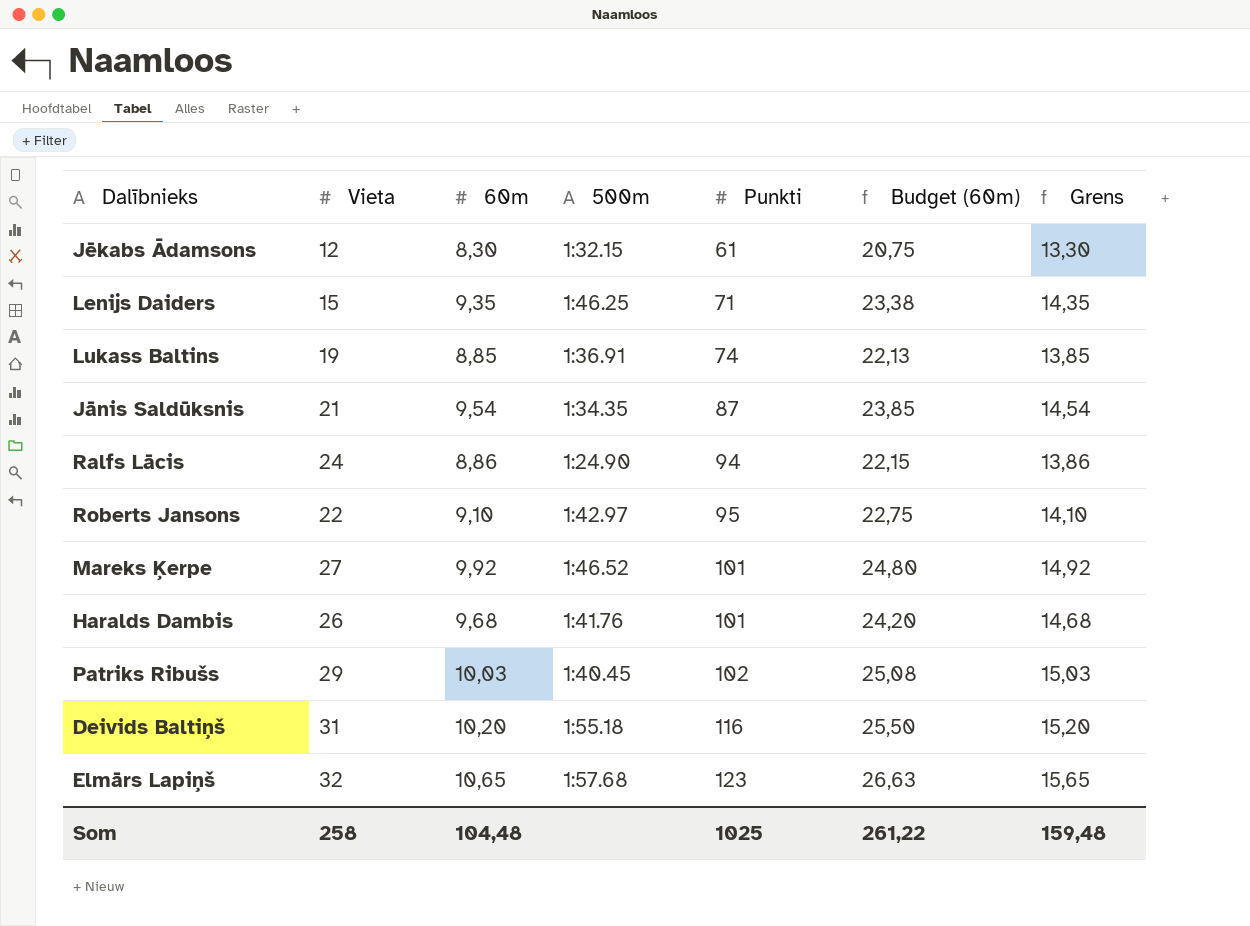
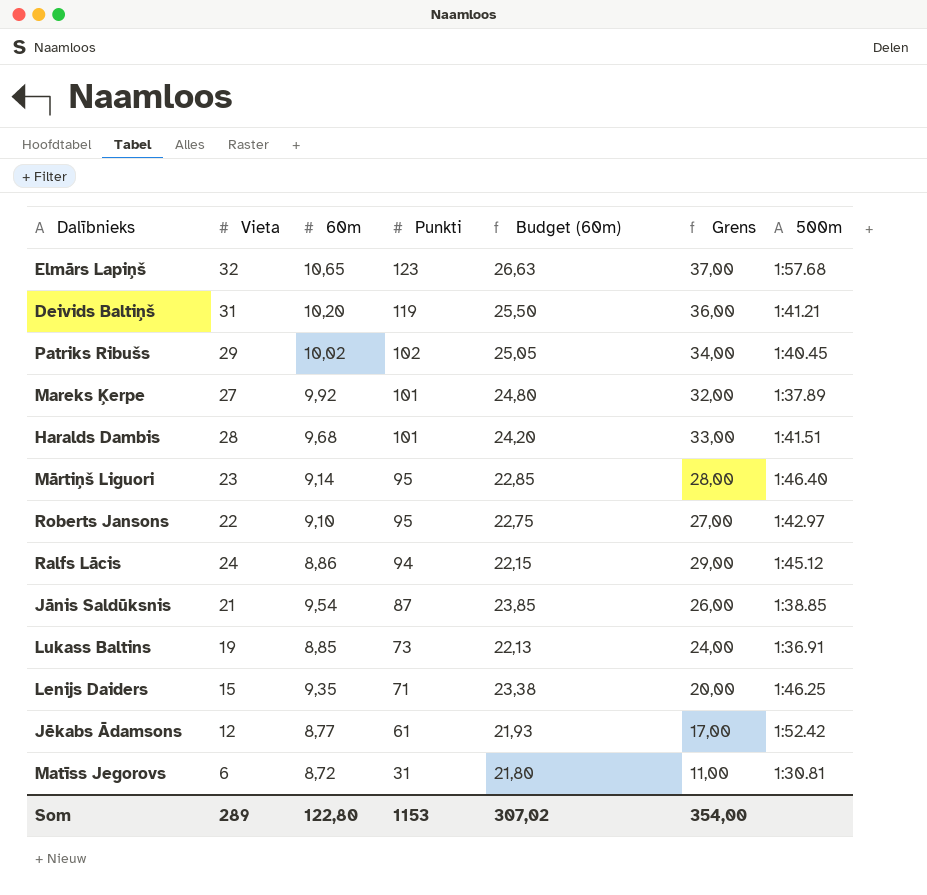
row order: Punkti ascending -> Punkti descending
column Grens | formula: [60m] + 5 -> [Vieta] + 5
column 500m | position: 4 -> 7
Deivids Baltiņš | Punkti: 116 -> 119
Deivids Baltiņš | 500m: 1:55.18 -> 1:41.21
Patriks Ribušs | 60m: 10,03 -> 10,02
Patriks Ribušs | Budget (60m): 25,08 -> 25,05
Mareks Ķerpe | 500m: 1:46.52 -> 1:37.89
Haralds Dambis | Vieta: 26 -> 28
Haralds Dambis | 500m: 1:41.76 -> 1:41.51
row Mārtiņš Liguori: none -> 23 | 9,14 | 95 | 22,85 | 28,00 | 1:46.40
Ralfs Lācis | 500m: 1:24.90 -> 1:45.12
Jānis Saldūksnis | 500m: 1:34.35 -> 1:38.85
Lukass Baltins | Punkti: 74 -> 73
Jēkabs Ādamsons | 60m: 8,30 -> 8,77
Jēkabs Ādamsons | Budget (60m): 20,75 -> 21,93
Jēkabs Ādamsons | 500m: 1:32.15 -> 1:52.42
row Matīss Jegorovs: none -> 6 | 8,72 | 31 | 21,80 | 11,00 | 1:30.81
Som | Vieta: 258 -> 289
Som | 60m: 104,48 -> 122,80
Som | Punkti: 1025 -> 1153
Som | Budget (60m): 261,22 -> 307,02
Som | Grens: 159,48 -> 354,00

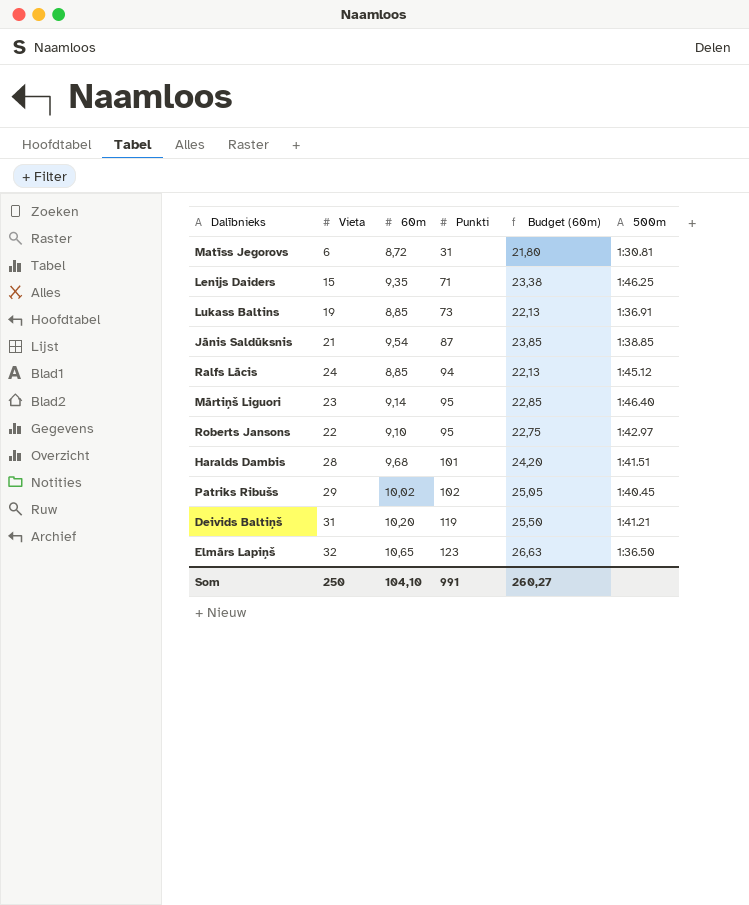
row order: Punkti descending -> Punkti ascending
column Grens | formula: [Vieta] + 5 -> none
row Mareks Ķerpe: 27 | 9,92 | 101 | 24,80 | 32,00 | 1:37.89 -> none
row Jēkabs Ādamsons: 12 | 8,77 | 61 | 21,93 | 17,00 | 1:52.42 -> none
Ralfs Lācis | 60m: 8,86 -> 8,85
Ralfs Lācis | Budget (60m): 22,15 -> 22,13
Elmārs Lapiņš | 500m: 1:57.68 -> 1:36.50
Som | Vieta: 289 -> 250
Som | 60m: 122,80 -> 104,10
Som | Punkti: 1153 -> 991
Som | Budget (60m): 307,02 -> 260,27

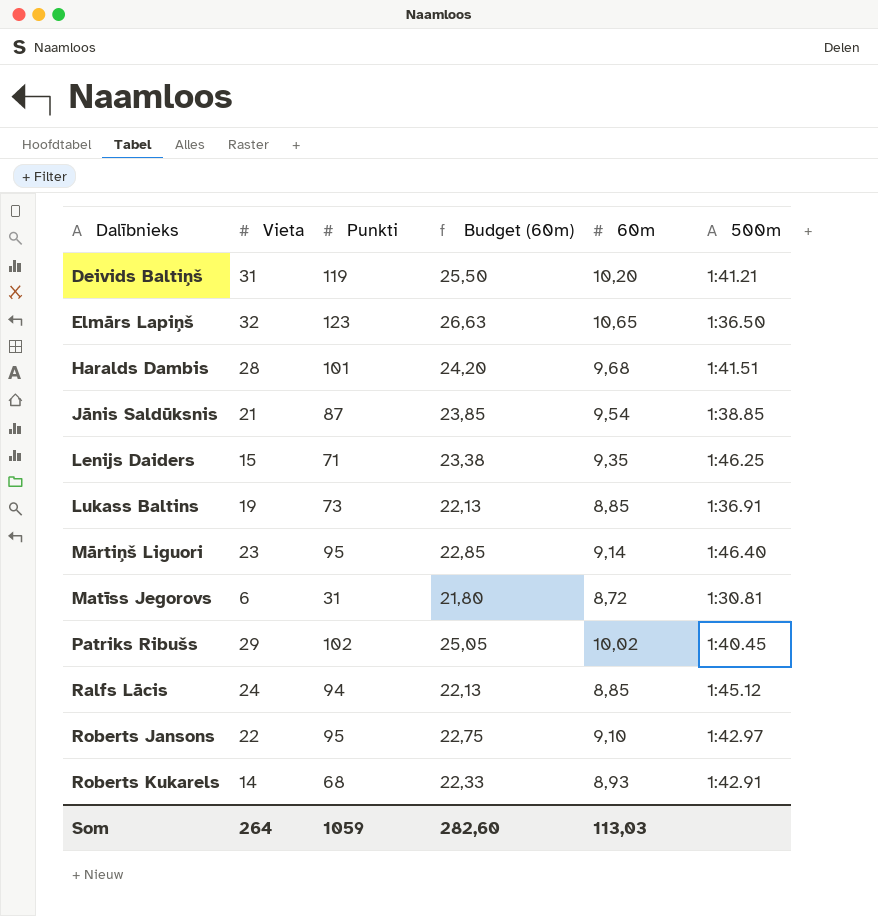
row order: Punkti ascending -> Dalībnieks ascending
column 60m | position: 3 -> 5
row Roberts Kukarels: none -> 14 | 68 | 22,33 | 8,93 | 1:42.91
Som | Vieta: 250 -> 264
Som | Punkti: 991 -> 1059
Som | Budget (60m): 260,27 -> 282,60
Som | 60m: 104,10 -> 113,03

